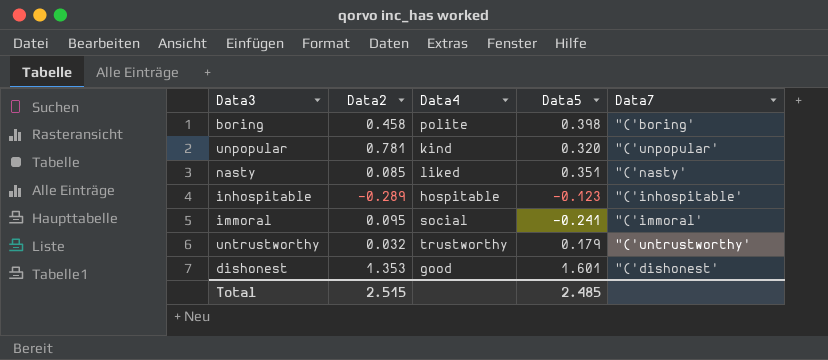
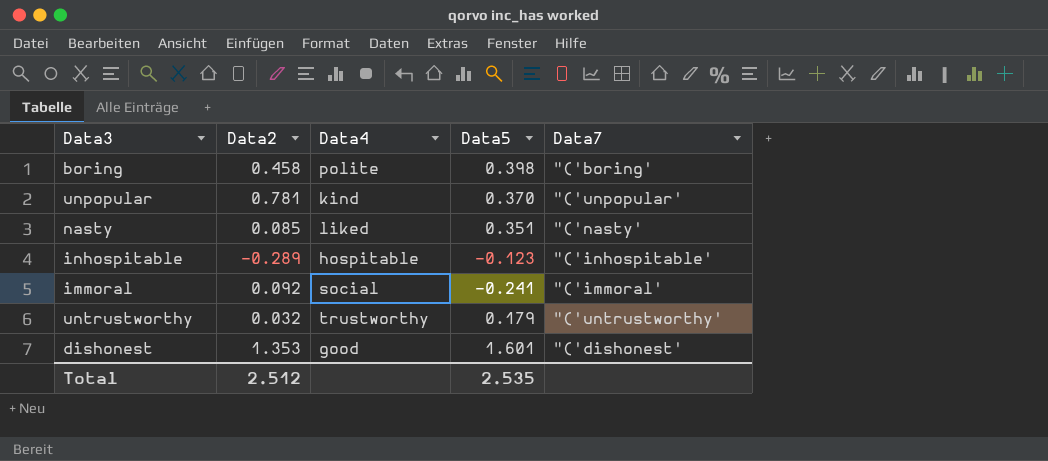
unpopular | Data5: 0.320 -> 0.370
immoral | Data2: 0.095 -> 0.092
Total | Data2: 2.515 -> 2.512
Total | Data5: 2.485 -> 2.535

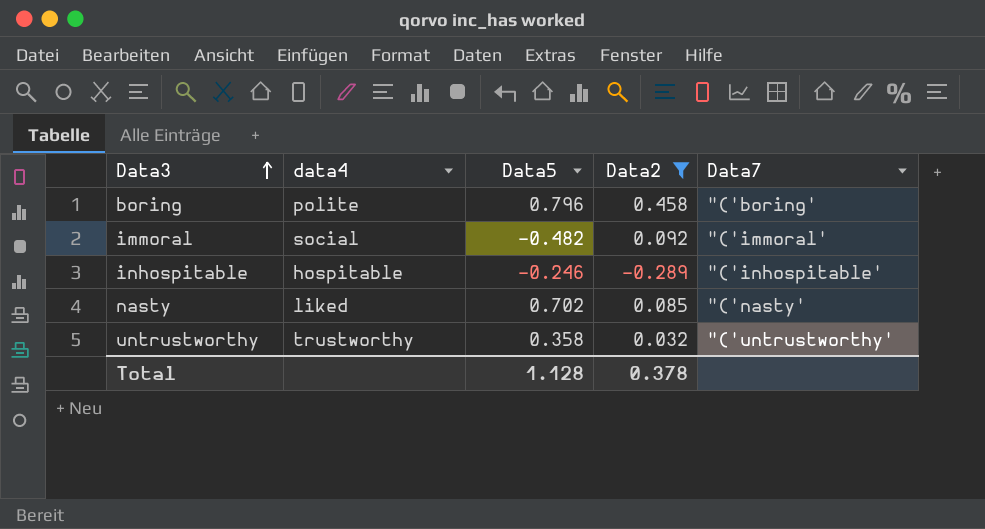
filter: none -> Data2 <= 0.458
row order: none -> Data3 ascending
column name: Data4 -> data4
column Data2 | position: 2 -> 4
boring | Data5: 0.398 -> 0.796
immoral | Data5: -0.241 -> -0.482
inhospitable | Data5: -0.123 -> -0.246
nasty | Data5: 0.351 -> 0.702
untrustworthy | Data5: 0.179 -> 0.358
Total | Data5: 2.535 -> 1.128
Total | Data2: 2.512 -> 0.378

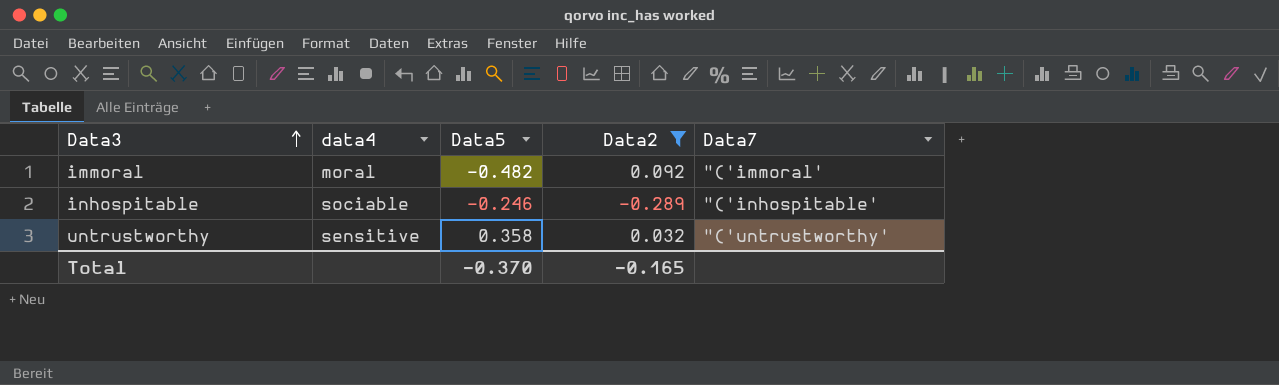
row boring: polite | 0.796 | 0.458 | "('boring' -> none
row nasty: liked | 0.702 | 0.085 | "('nasty' -> none
immoral | data4: social -> moral
inhospitable | data4: hospitable -> sociable
untrustworthy | data4: trustworthy -> sensitive
Total | Data5: 1.128 -> -0.370
Total | Data2: 0.378 -> -0.165

